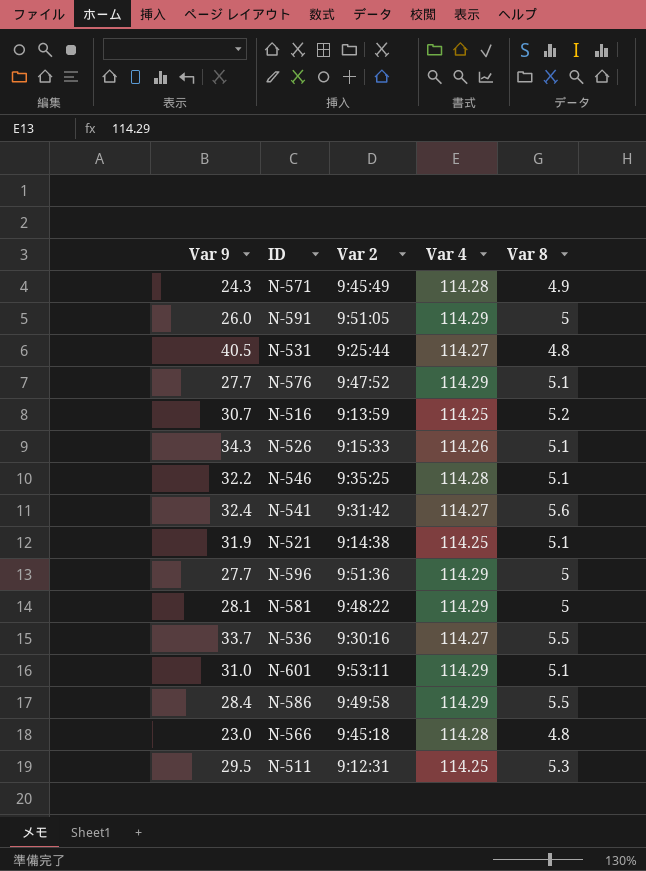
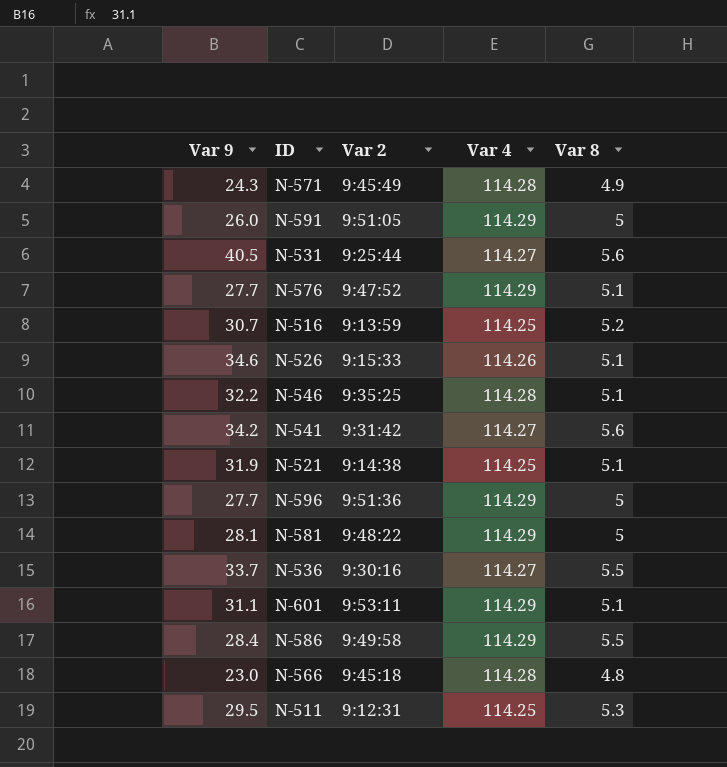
N-531 | Var 8: 4.8 -> 5.6
N-526 | Var 9: 34.3 -> 34.6
N-541 | Var 9: 32.4 -> 34.2
N-601 | Var 9: 31.0 -> 31.1

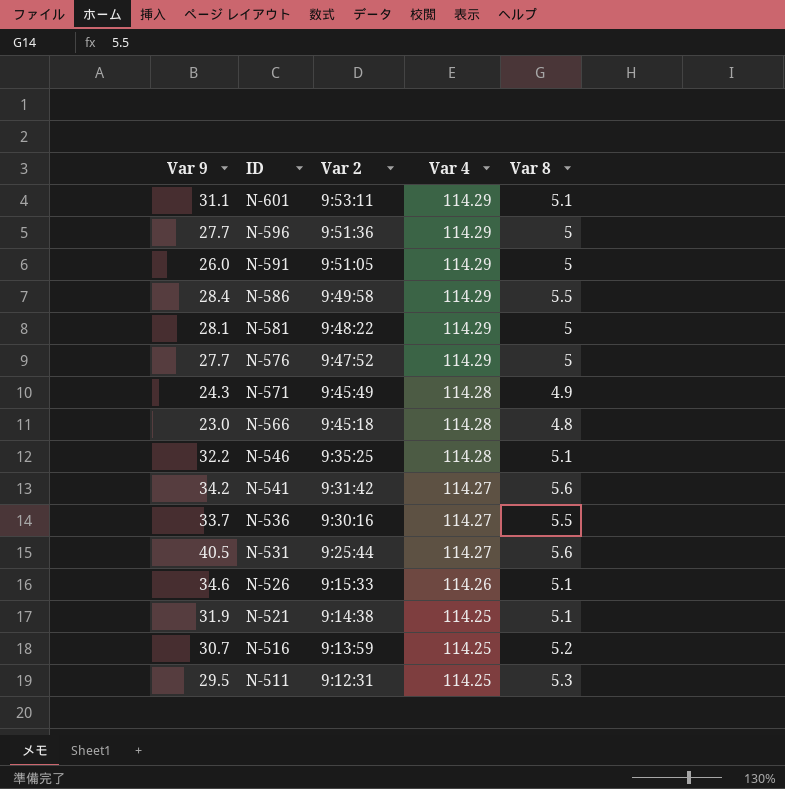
row order: none -> ID descending
N-576 | Var 8: 5.1 -> 5

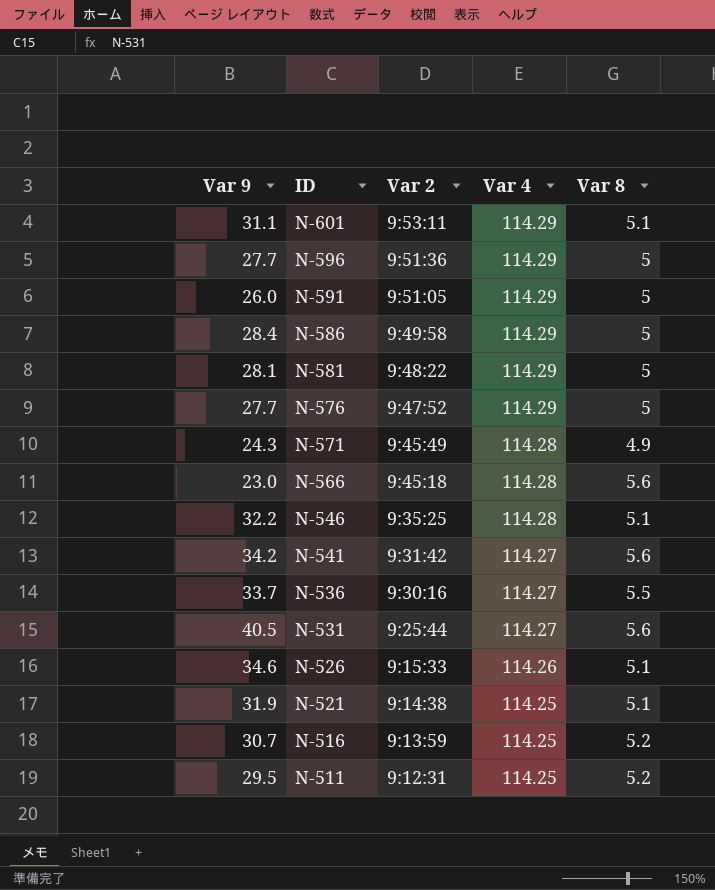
N-586 | Var 8: 5.5 -> 5
N-566 | Var 8: 4.8 -> 5.6
N-511 | Var 8: 5.3 -> 5.2

